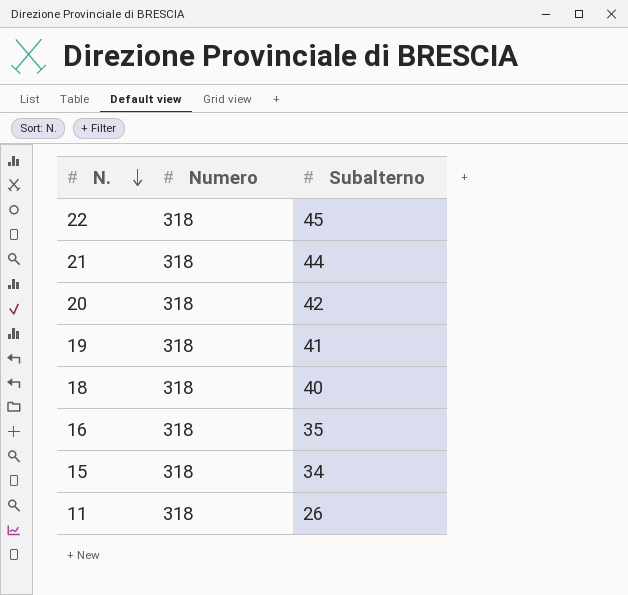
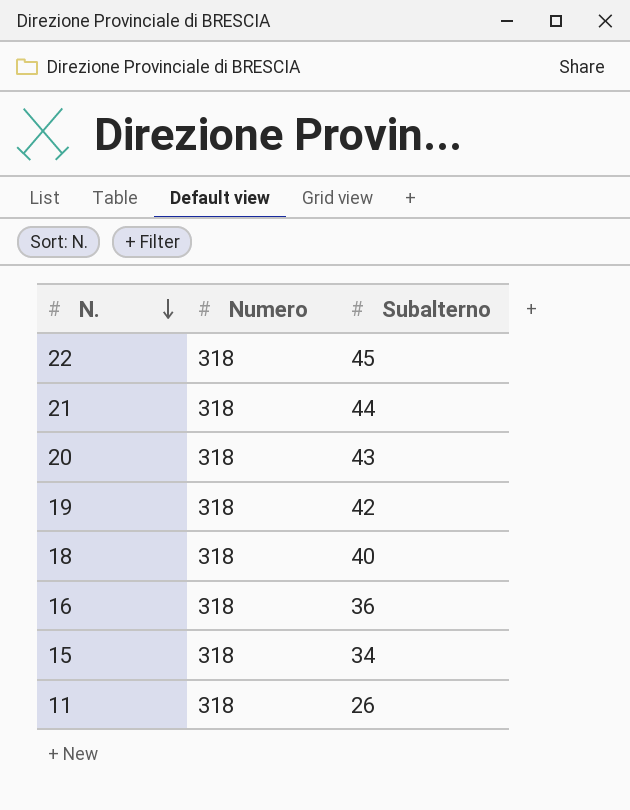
20 | Subalterno: 42 -> 43
19 | Subalterno: 41 -> 42
16 | Subalterno: 35 -> 36

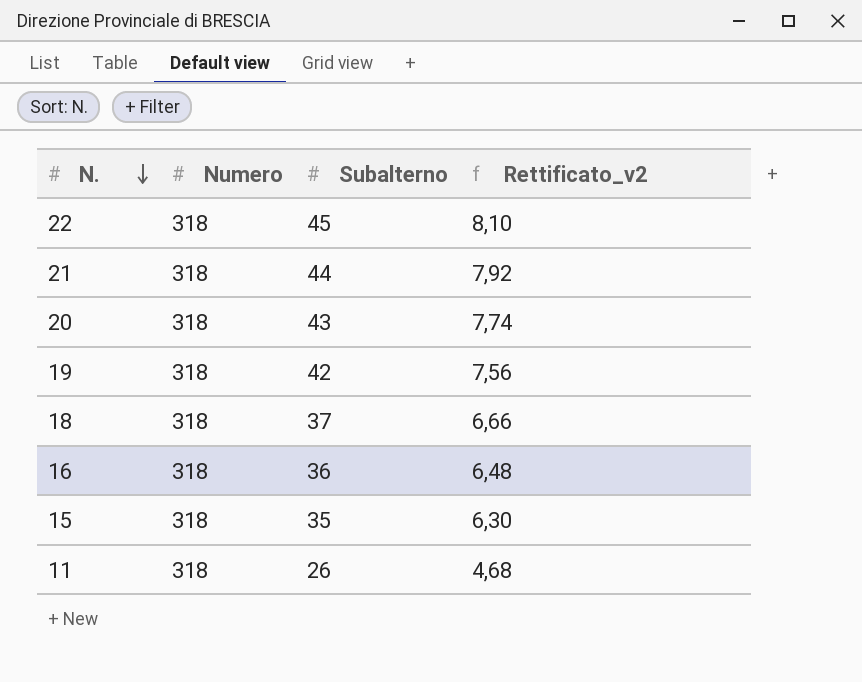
column Rettificato_v2 | formula: none -> [Subalterno] * 0,18
18 | Subalterno: 40 -> 37
15 | Subalterno: 34 -> 35

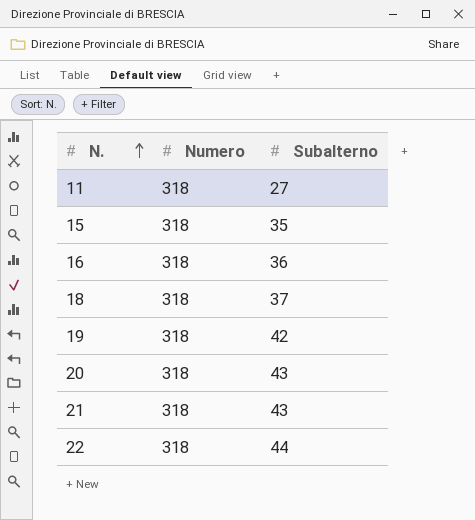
row order: N. descending -> N. ascending
column Rettificato_v2 | formula: [Subalterno] * 0,18 -> none
11 | Subalterno: 26 -> 27
21 | Subalterno: 44 -> 43
22 | Subalterno: 45 -> 44

